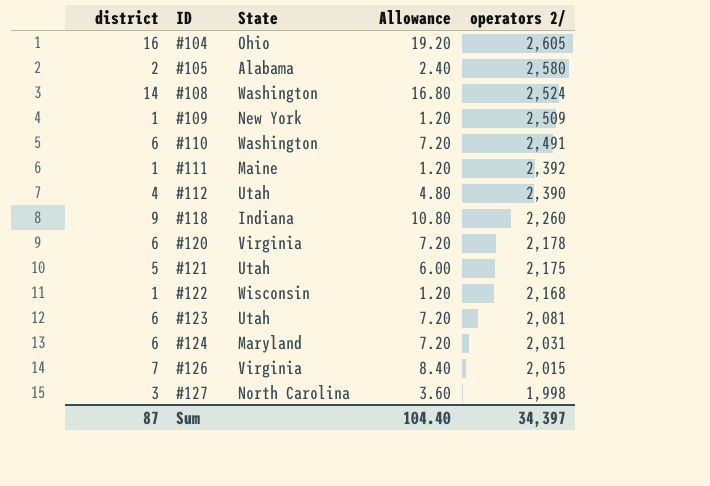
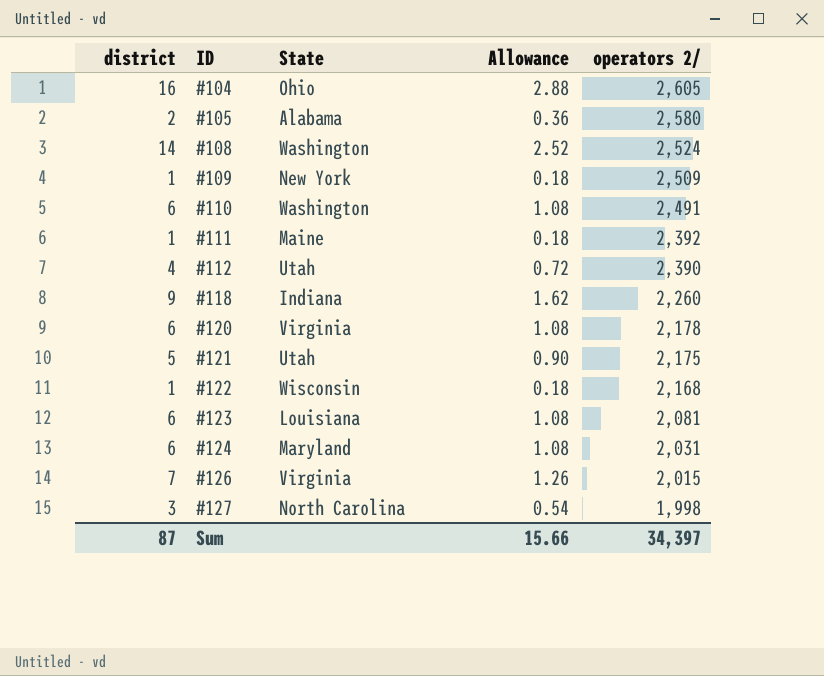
column Allowance | formula: [district] * 1.2 -> [district] * 0.18
#123 | State: Utah -> Louisiana
Sum | Allowance: 104.40 -> 15.66

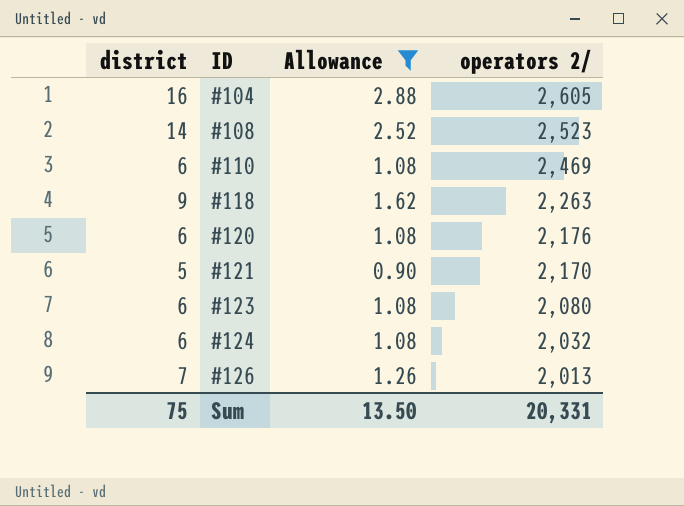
filter: none -> Allowance >= 0.90
column State | position: 3 -> none
#108 | operators 2/: 2,524 -> 2,523
#110 | operators 2/: 2,491 -> 2,469
#118 | operators 2/: 2,260 -> 2,263
#120 | operators 2/: 2,178 -> 2,176
#121 | operators 2/: 2,175 -> 2,170
#123 | operators 2/: 2,081 -> 2,080
#124 | operators 2/: 2,031 -> 2,032
#126 | operators 2/: 2,015 -> 2,013
Sum | district: 87 -> 75
Sum | Allowance: 15.66 -> 13.50
Sum | operators 2/: 34,397 -> 20,331

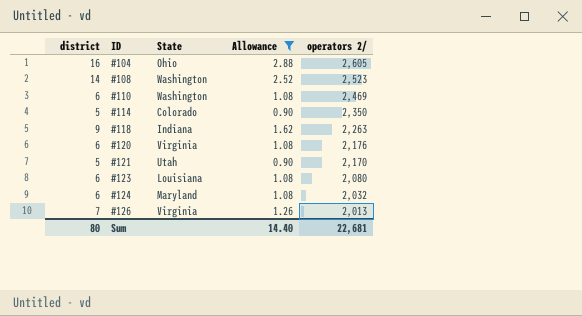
column State | position: none -> 3
row #114: none -> 5 | Colorado | 0.90 | 2,350
Sum | district: 75 -> 80
Sum | Allowance: 13.50 -> 14.40
Sum | operators 2/: 20,331 -> 22,681

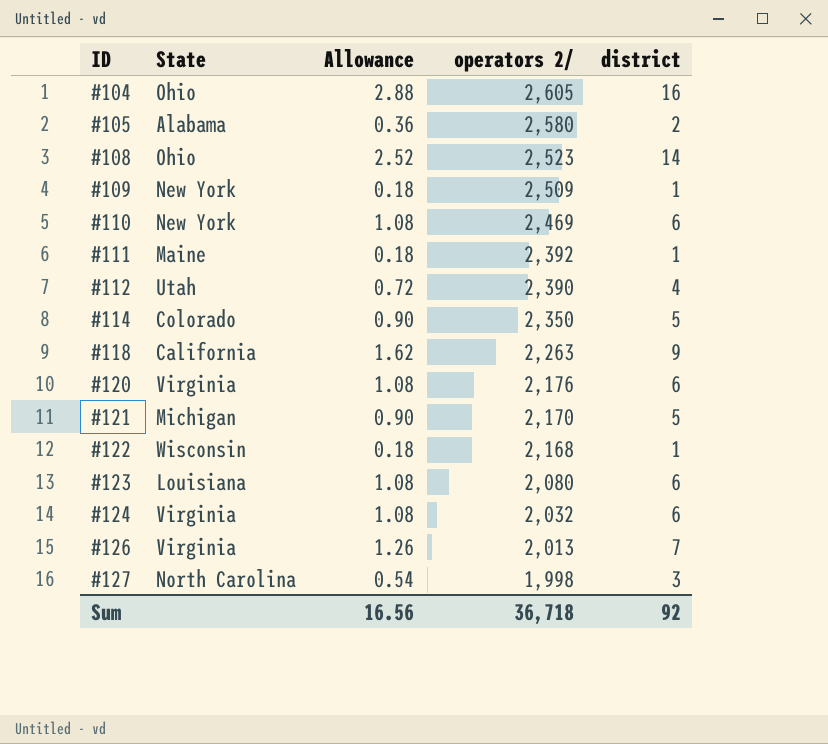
filter: Allowance >= 0.90 -> none
column district | position: 1 -> 5
#108 | State: Washington -> Ohio
#110 | State: Washington -> New York
#118 | State: Indiana -> California
#121 | State: Utah -> Michigan
#124 | State: Maryland -> Virginia
Sum | Allowance: 14.40 -> 16.56
Sum | operators 2/: 22,681 -> 36,718
Sum | district: 80 -> 92

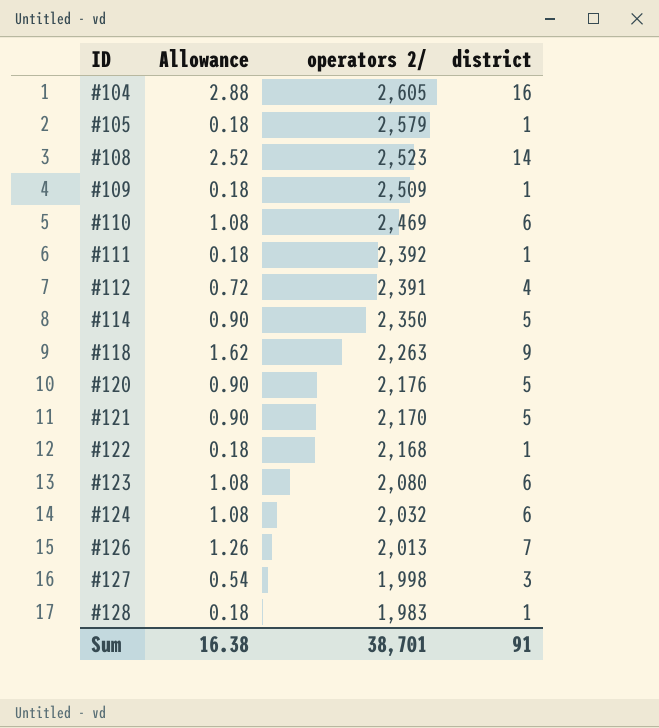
column State | position: 2 -> none
#105 | Allowance: 0.36 -> 0.18
#105 | operators 2/: 2,580 -> 2,579
#105 | district: 2 -> 1
#112 | operators 2/: 2,390 -> 2,391
#120 | Allowance: 1.08 -> 0.90
#120 | district: 6 -> 5
row #128: none -> 0.18 | 1,983 | 1
Sum | Allowance: 16.56 -> 16.38
Sum | operators 2/: 36,718 -> 38,701
Sum | district: 92 -> 91

